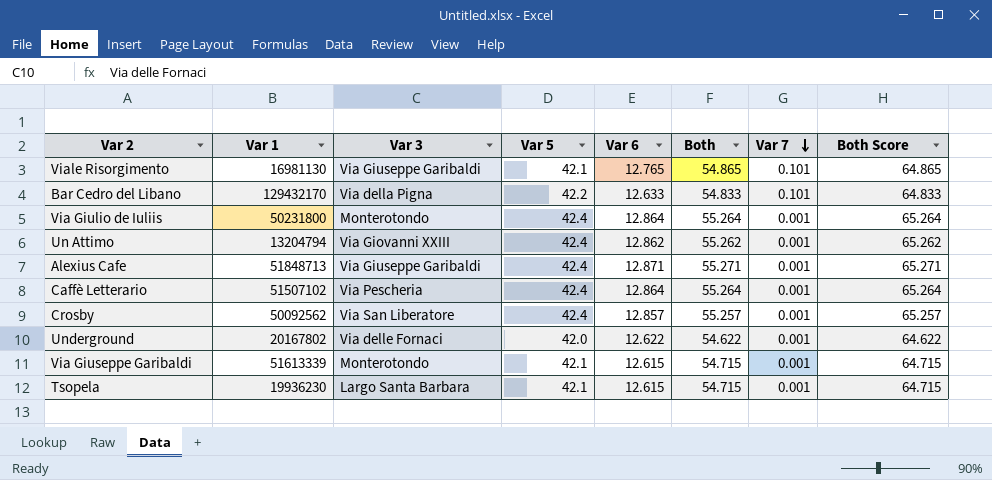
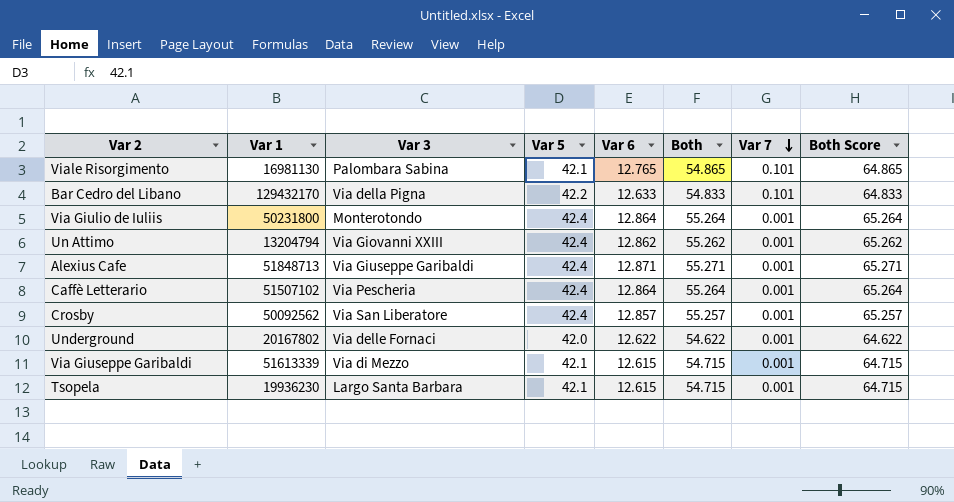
Viale Risorgimento | Var 3: Via Giuseppe Garibaldi -> Palombara Sabina
Via Giuseppe Garibaldi | Var 3: Monterotondo -> Via di Mezzo

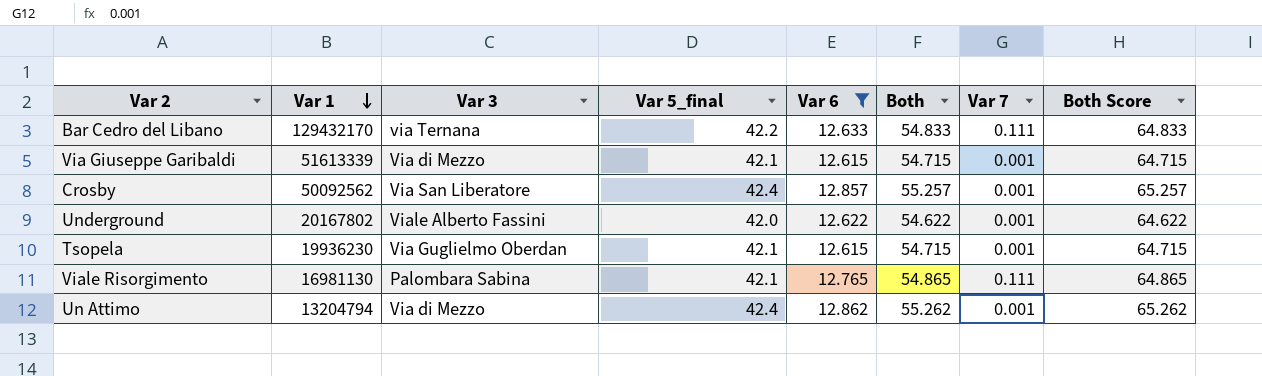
filter: none -> Var 6 <= 12.862
row order: Var 7 descending -> Var 1 descending
column name: Var 5 -> Var 5_final
Bar Cedro del Libano | Var 3: Via della Pigna -> via Ternana
Bar Cedro del Libano | Var 7: 0.101 -> 0.111
Underground | Var 3: Via delle Fornaci -> Viale Alberto Fassini
Tsopela | Var 3: Largo Santa Barbara -> Via Guglielmo Oberdan
Viale Risorgimento | Var 7: 0.101 -> 0.111
Un Attimo | Var 3: Via Giovanni XXIII -> Via di Mezzo

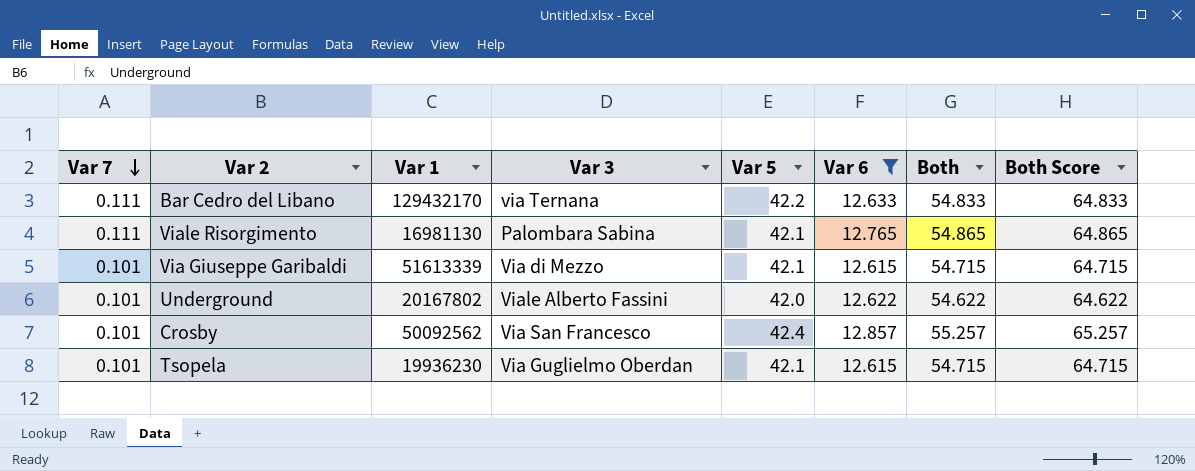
row order: Var 1 descending -> Var 7 descending
column Var 7 | position: 7 -> 1
column name: Var 5_final -> Var 5
row Un Attimo: 13204794 | Via di Mezzo | 42.4 | 12.862 | 55.262 | 0.001 | 65.262 -> none
Via Giuseppe Garibaldi | Var 7: 0.001 -> 0.101
Underground | Var 7: 0.001 -> 0.101
Crosby | Var 7: 0.001 -> 0.101
Crosby | Var 3: Via San Liberatore -> Via San Francesco
Tsopela | Var 7: 0.001 -> 0.101

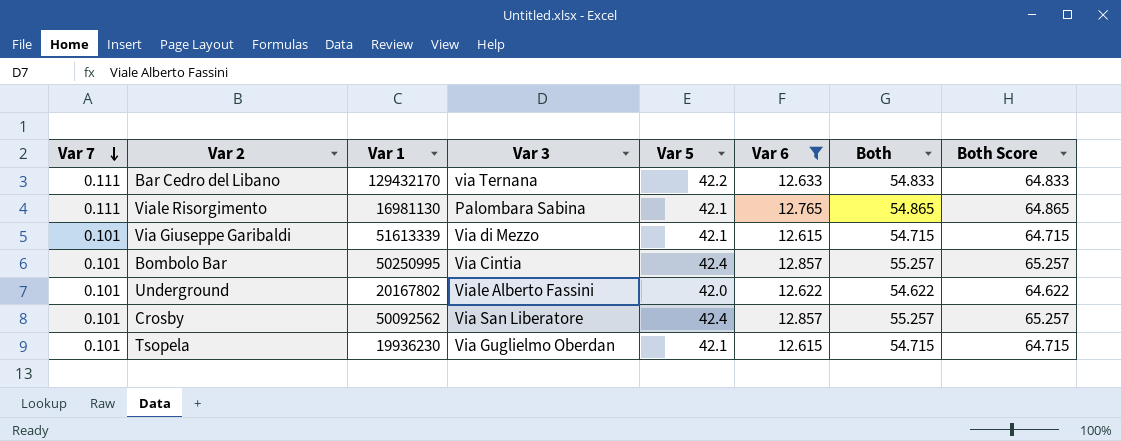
row Bombolo Bar: none -> 0.101 | 50250995 | Via Cintia | 42.4 | 12.857 | 55.257 | 65.257
Crosby | Var 3: Via San Francesco -> Via San Liberatore

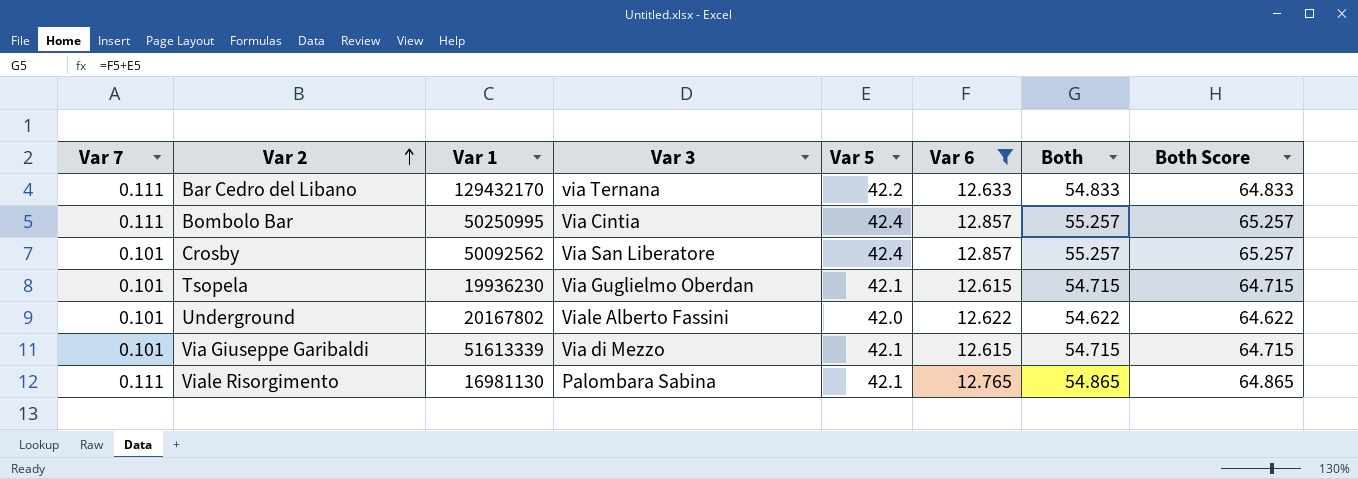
row order: Var 7 descending -> Var 2 ascending
Bombolo Bar | Var 7: 0.101 -> 0.111

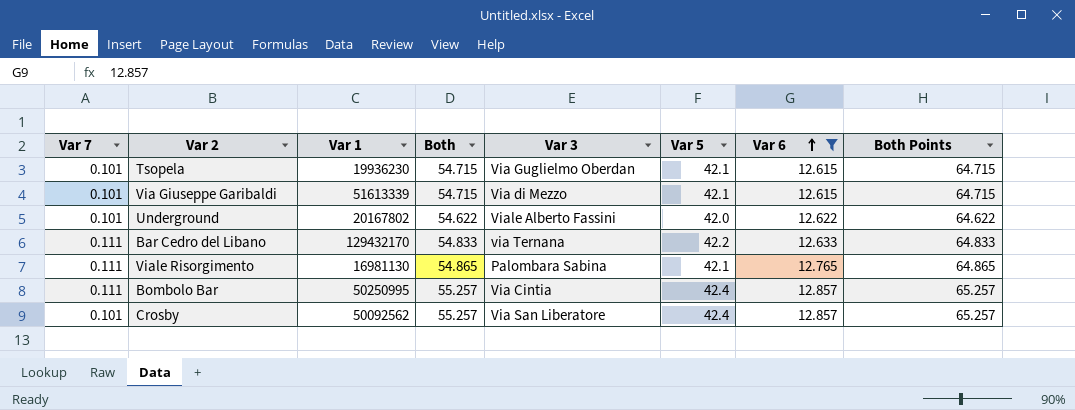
row order: Var 2 ascending -> Var 6 ascending
column Both | position: 7 -> 4
column name: Both Score -> Both Points

